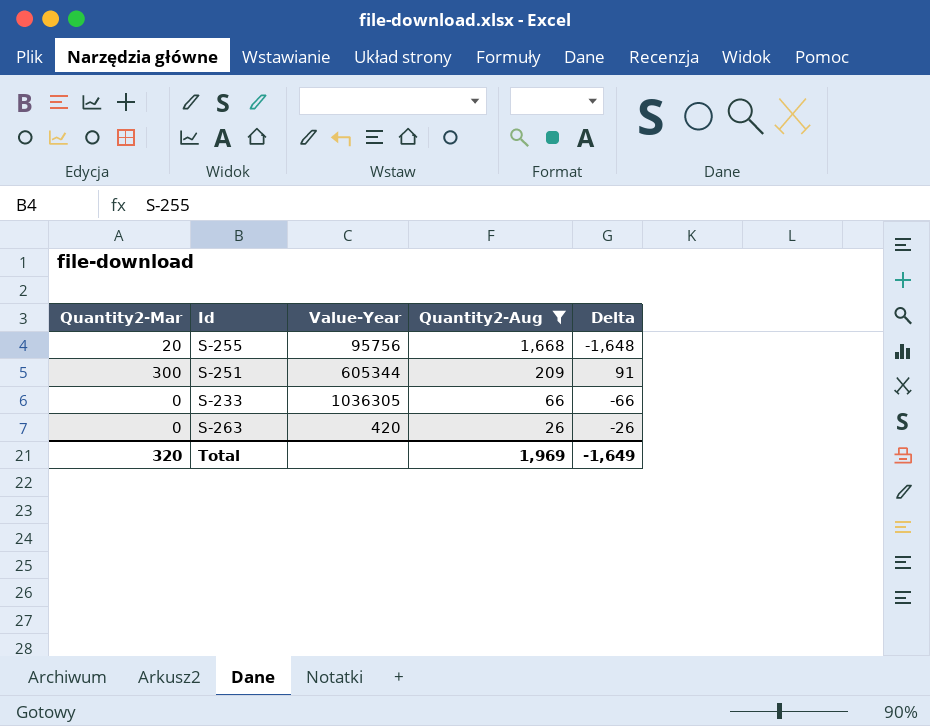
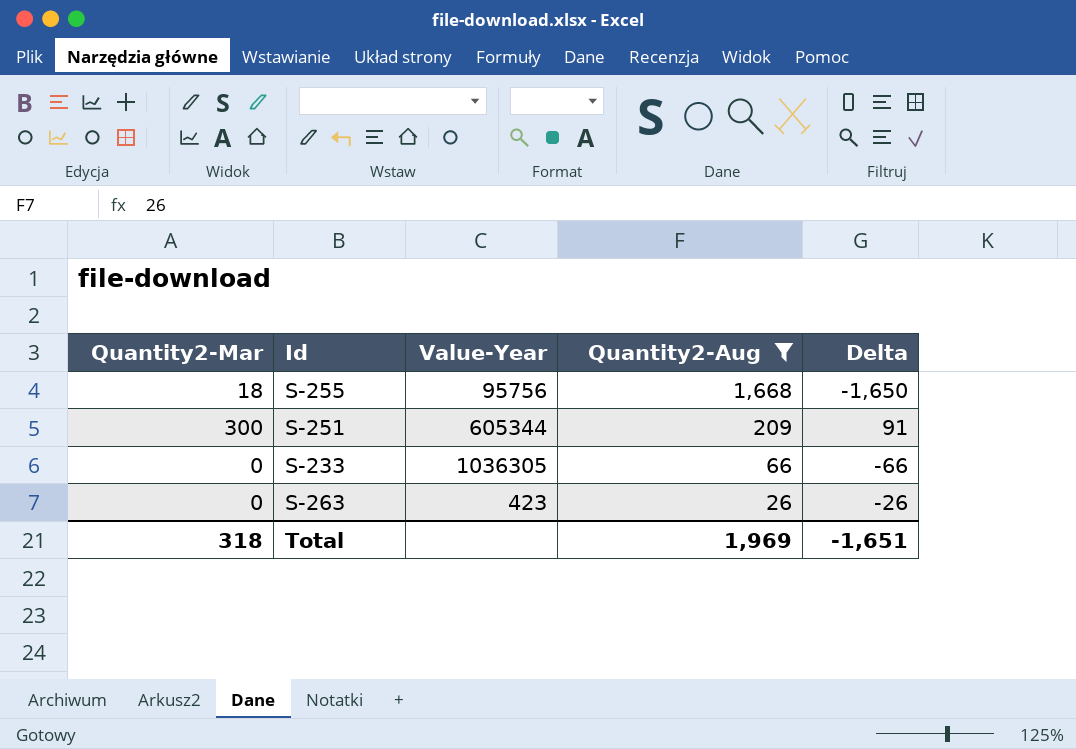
S-255 | Quantity2-Mar: 20 -> 18
S-255 | Delta: -1,648 -> -1,650
S-263 | Value-Year: 420 -> 423
Total | Quantity2-Mar: 320 -> 318
Total | Delta: -1,649 -> -1,651

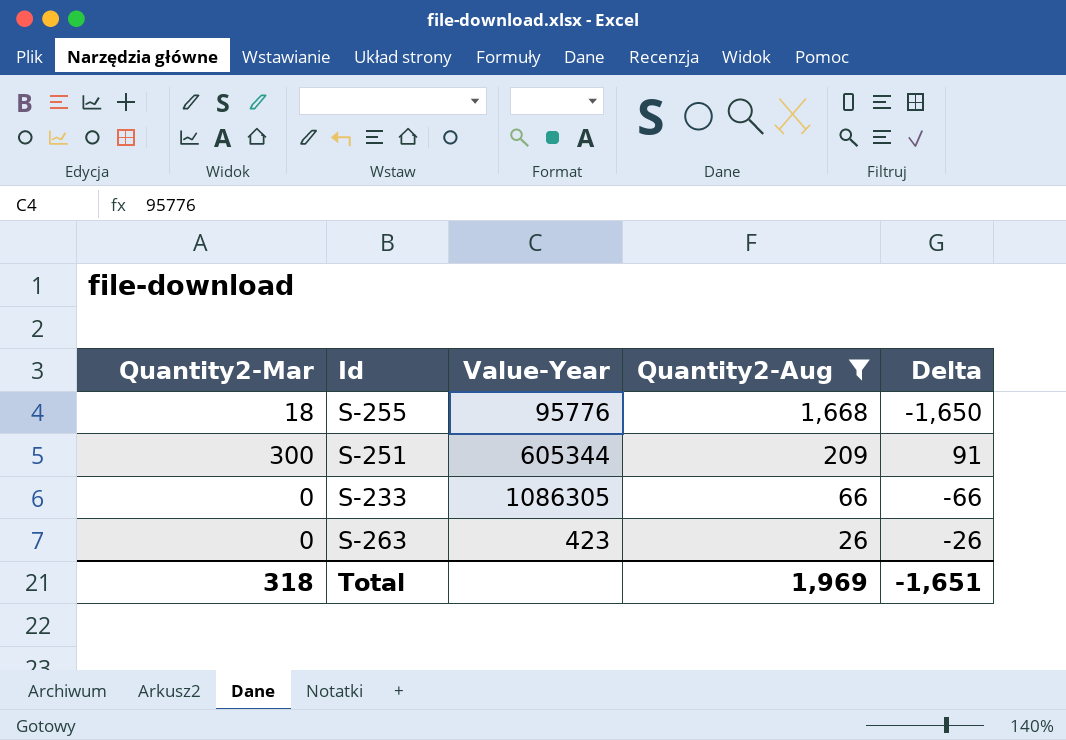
S-255 | Value-Year: 95756 -> 95776
S-233 | Value-Year: 1036305 -> 1086305

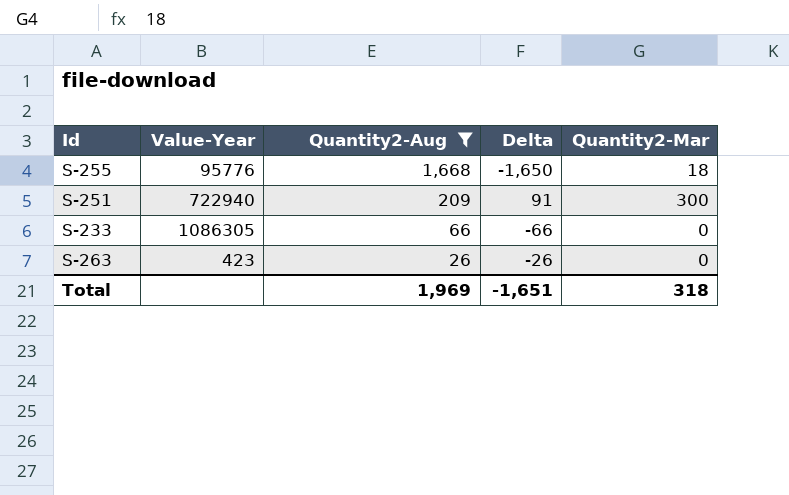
column Quantity2-Mar | position: 1 -> 5
S-251 | Value-Year: 605344 -> 722940

